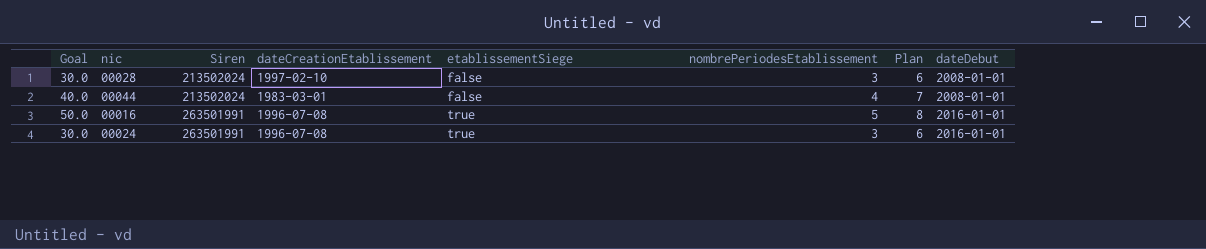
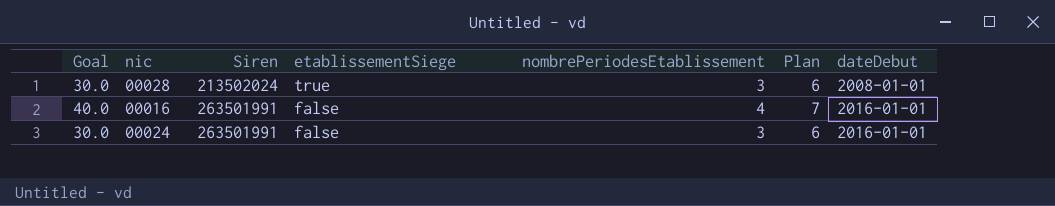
column dateCreationEtablissement | position: 4 -> none
row 00044: 40.0 | 213502024 | 1983-03-01 | false | 4 | 7 | 2008-01-01 -> none
00028 | etablissementSiege: false -> true
00016 | Goal: 50.0 -> 40.0
00016 | etablissementSiege: true -> false
00016 | nombrePeriodesEtablissement: 5 -> 4
00016 | Plan: 8 -> 7
00024 | etablissementSiege: true -> false

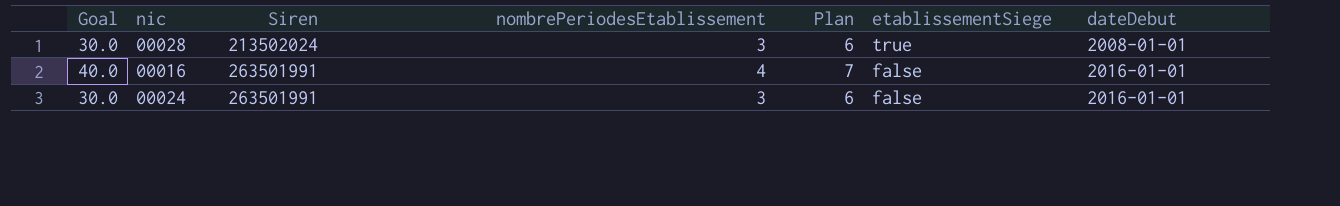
column etablissementSiege | position: 4 -> 6

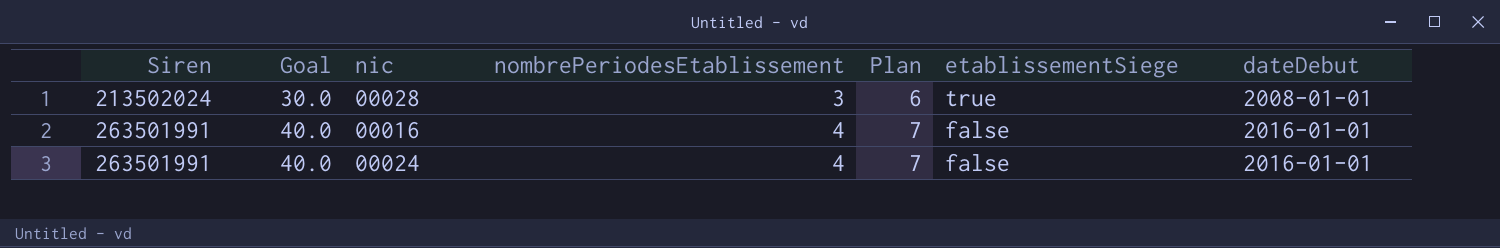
column Siren | position: 3 -> 1
00024 | Goal: 30.0 -> 40.0
00024 | nombrePeriodesEtablissement: 3 -> 4
00024 | Plan: 6 -> 7

